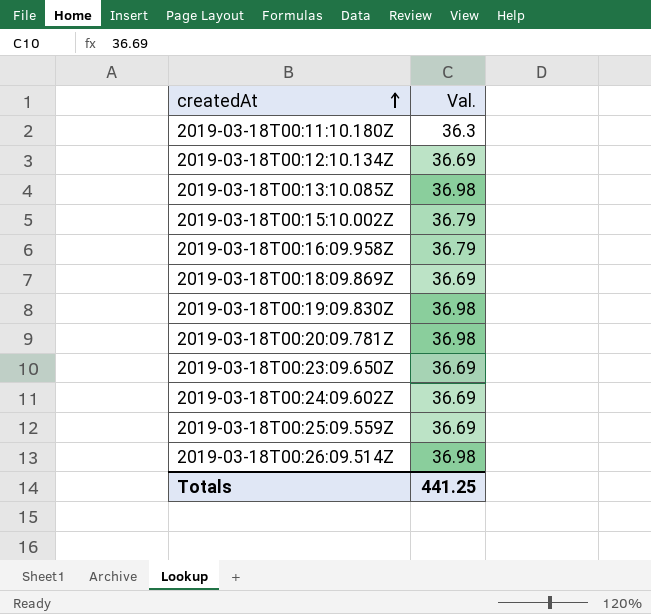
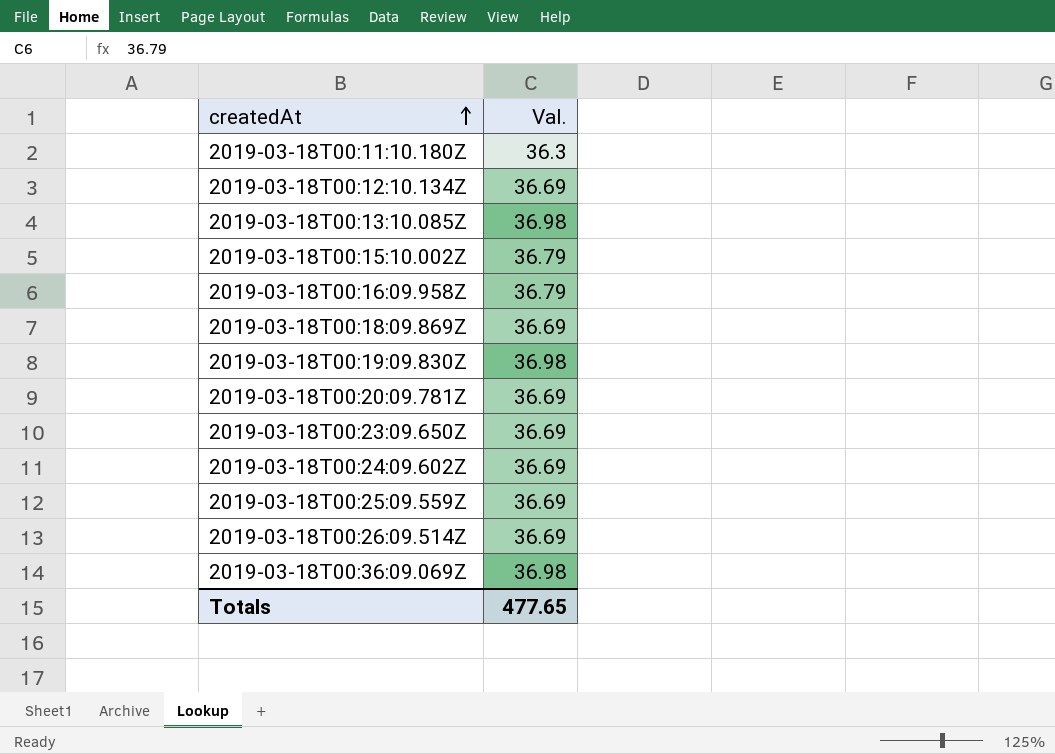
2019-03-18T00:20:09.781Z | Val.: 36.98 -> 36.69
2019-03-18T00:26:09.514Z | Val.: 36.98 -> 36.69
row 2019-03-18T00:36:09.069Z: none -> 36.98
Totals | Val.: 441.25 -> 477.65

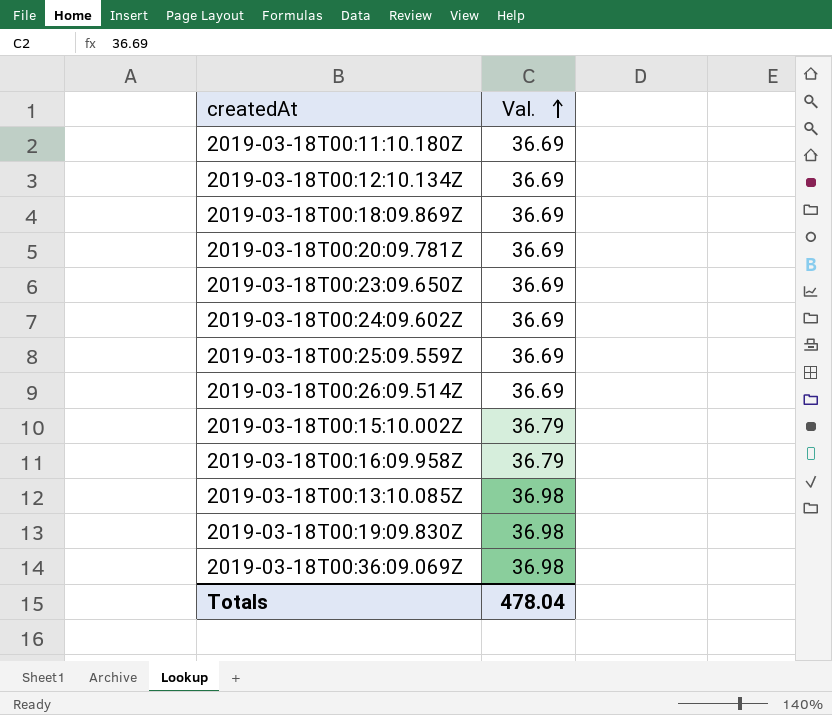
row order: createdAt ascending -> Val. ascending
2019-03-18T00:11:10.180Z | Val.: 36.3 -> 36.69
Totals | Val.: 477.65 -> 478.04

